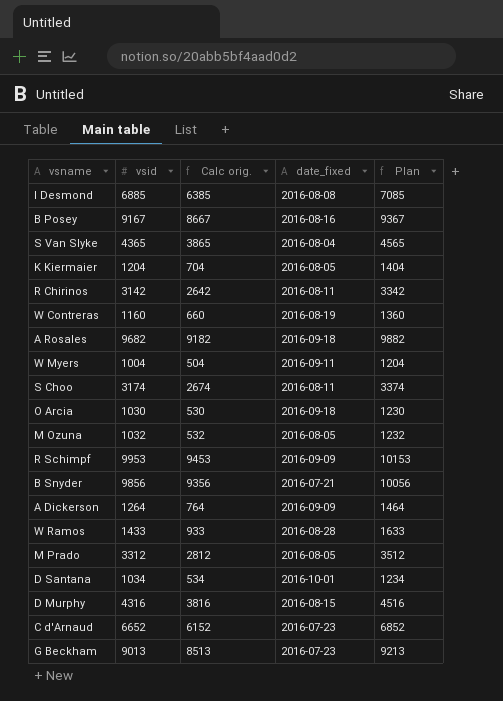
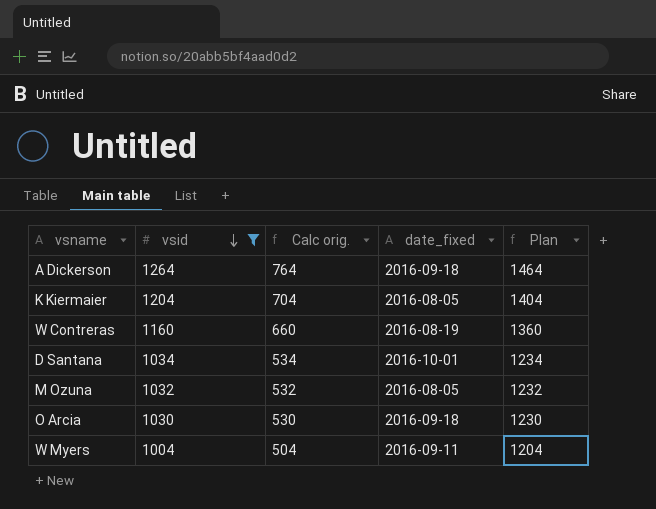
filter: none -> vsid <= 1264
row order: none -> vsid descending
A Dickerson | date_fixed: 2016-09-09 -> 2016-09-18

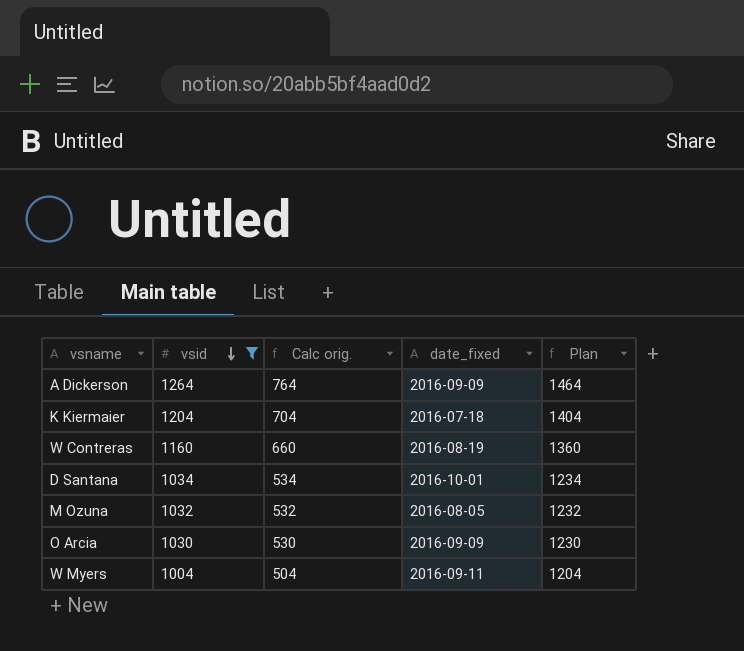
A Dickerson | date_fixed: 2016-09-18 -> 2016-09-09
K Kiermaier | date_fixed: 2016-08-05 -> 2016-07-18
O Arcia | date_fixed: 2016-09-18 -> 2016-09-09

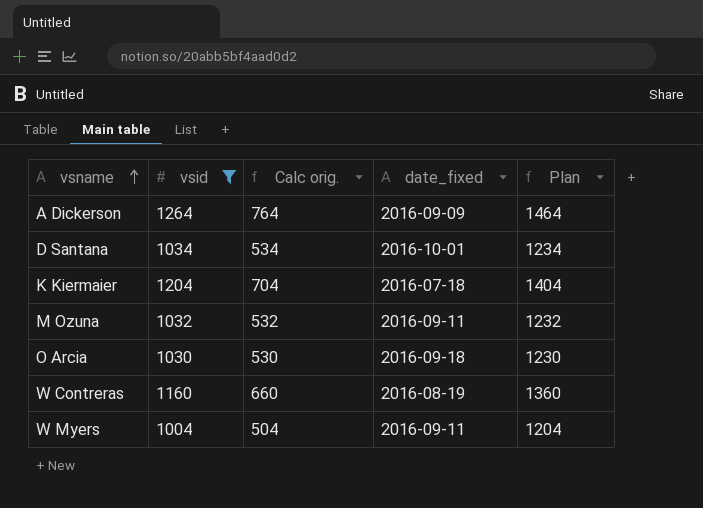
row order: vsid descending -> vsname ascending
M Ozuna | date_fixed: 2016-08-05 -> 2016-09-11
O Arcia | date_fixed: 2016-09-09 -> 2016-09-18

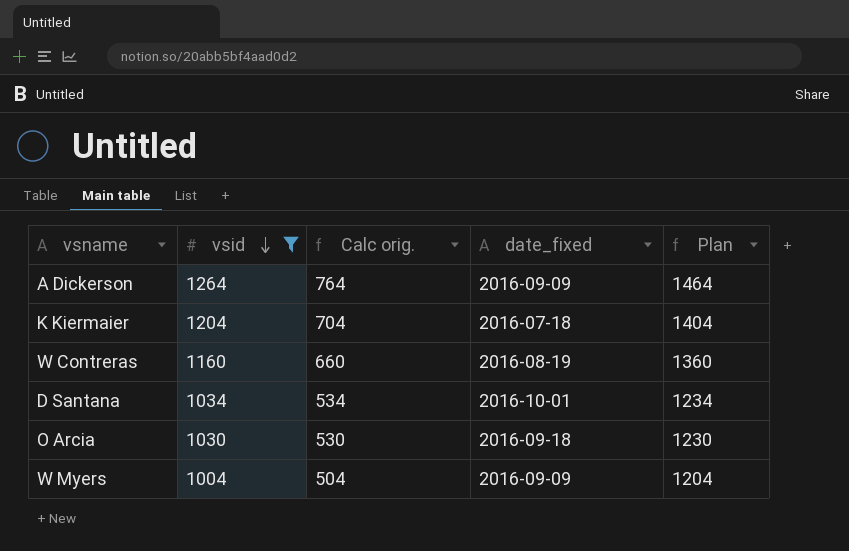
row order: vsname ascending -> vsid descending
row M Ozuna: 1032 | 532 | 2016-09-11 | 1232 -> none
W Myers | date_fixed: 2016-09-11 -> 2016-09-09

